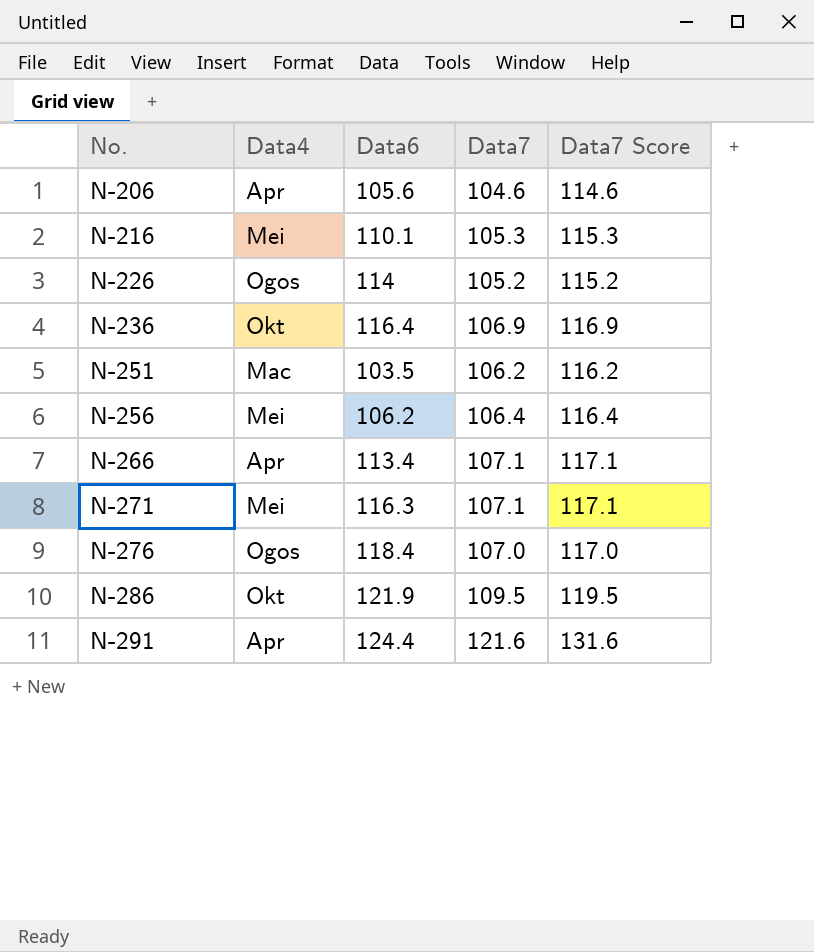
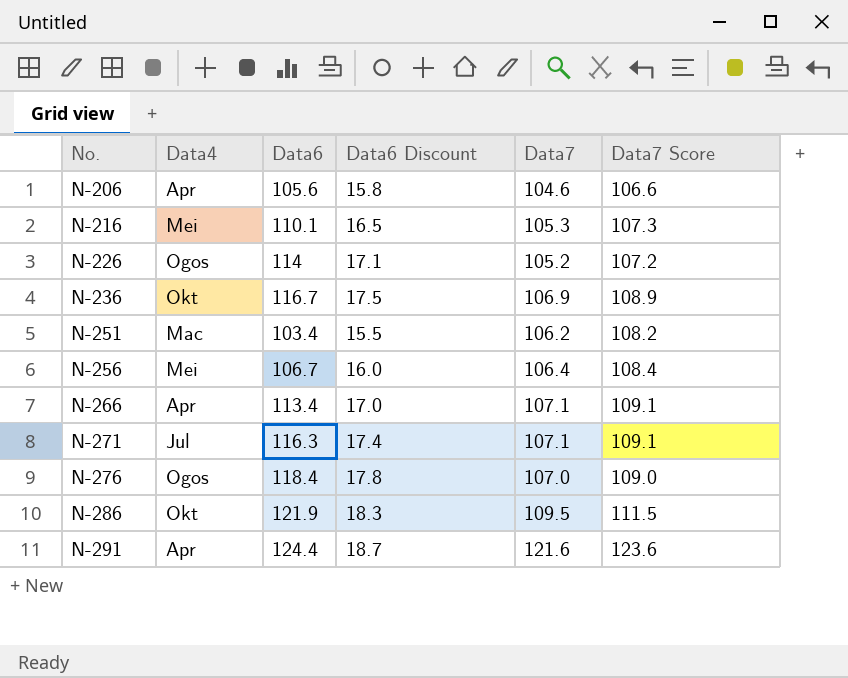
column Data6 Discount | formula: none -> [Data6] * 0.15
column Data7 Score | formula: [Data7] + 10 -> [Data7] + 2
N-236 | Data6: 116.4 -> 116.7
N-251 | Data6: 103.5 -> 103.4
N-256 | Data6: 106.2 -> 106.7
N-271 | Data4: Mei -> Jul

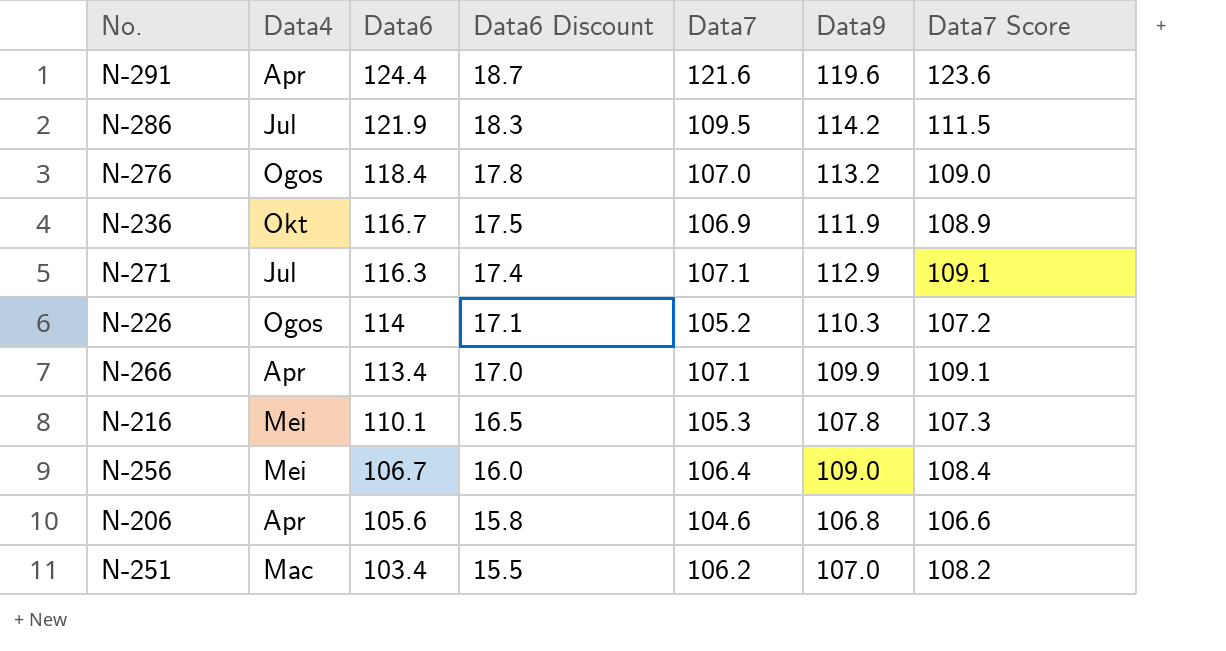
row order: No. ascending -> Data6 descending
column Data9 | position: none -> 6
N-286 | Data4: Okt -> Jul

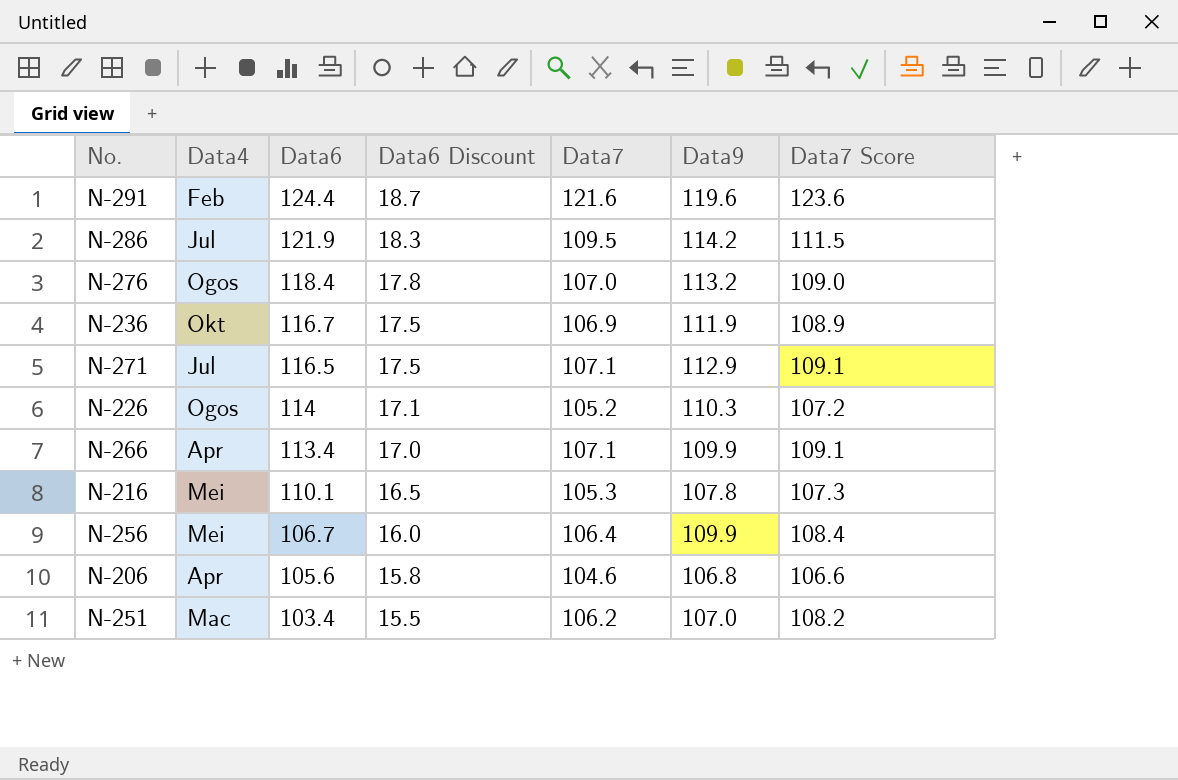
N-291 | Data4: Apr -> Feb
N-271 | Data6: 116.3 -> 116.5
N-271 | Data6 Discount: 17.4 -> 17.5
N-256 | Data9: 109.0 -> 109.9

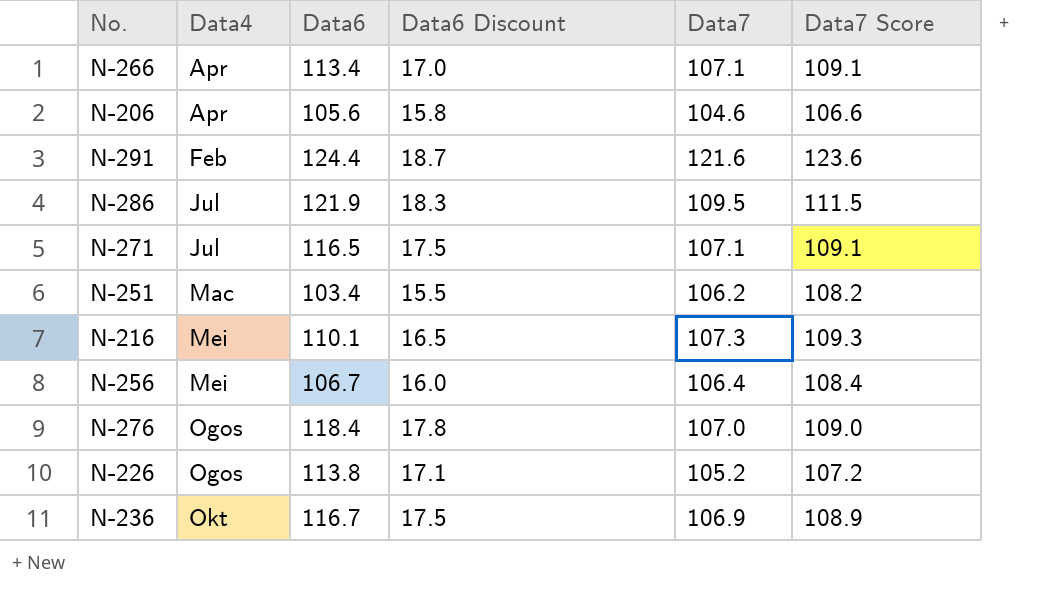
row order: Data6 descending -> Data4 ascending
column Data9 | position: 6 -> none
N-216 | Data7: 105.3 -> 107.3
N-216 | Data7 Score: 107.3 -> 109.3
N-226 | Data6: 114 -> 113.8

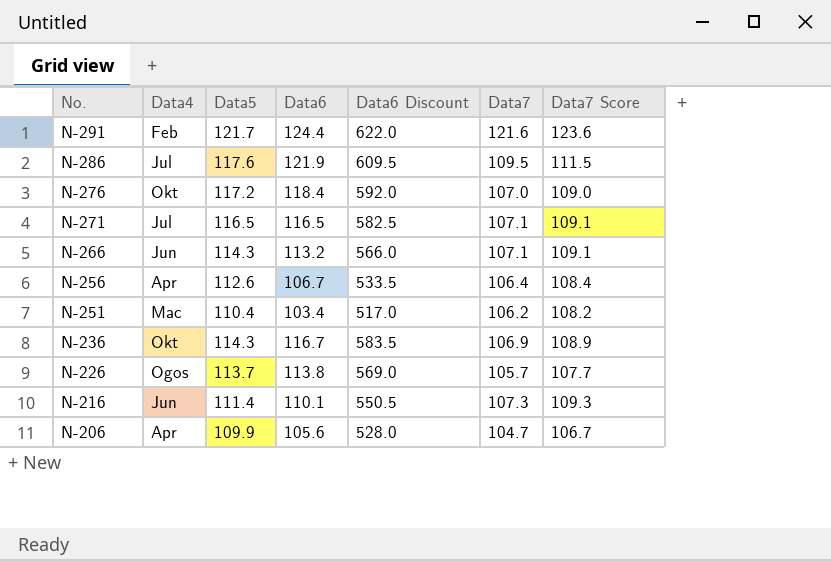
row order: Data4 ascending -> No. descending
column Data5 | position: none -> 3
column Data6 Discount | formula: [Data6] * 0.15 -> [Data6] * 5
N-276 | Data4: Ogos -> Okt
N-266 | Data4: Apr -> Jun
N-266 | Data6: 113.4 -> 113.2
N-256 | Data4: Mei -> Apr
N-226 | Data7: 105.2 -> 105.7
N-226 | Data7 Score: 107.2 -> 107.7
N-216 | Data4: Mei -> Jun
N-206 | Data7: 104.6 -> 104.7
N-206 | Data7 Score: 106.6 -> 106.7

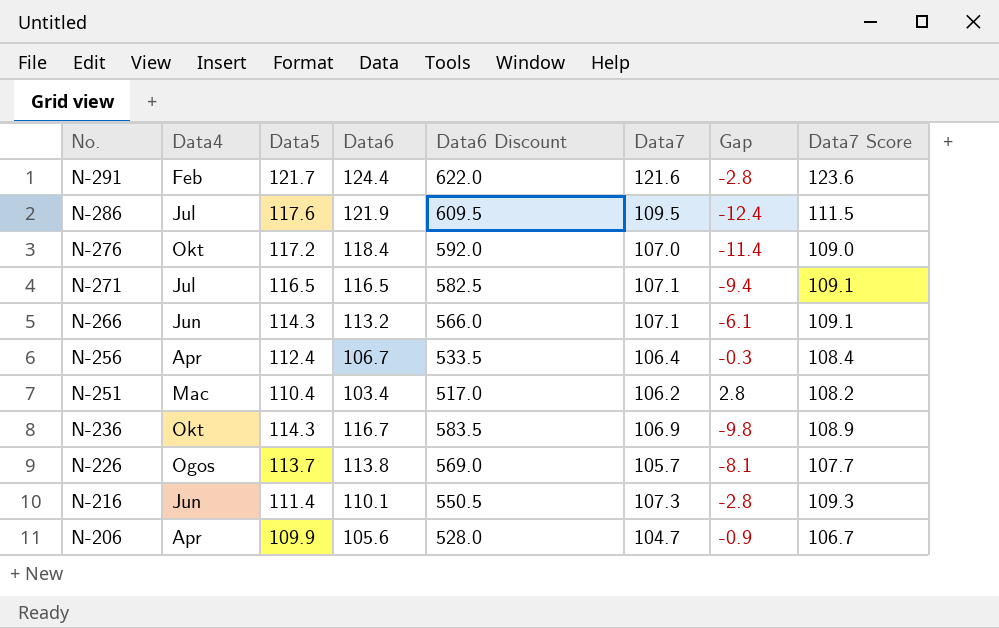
column Gap | formula: none -> [Data7] - [Data6]
N-256 | Data5: 112.6 -> 112.4

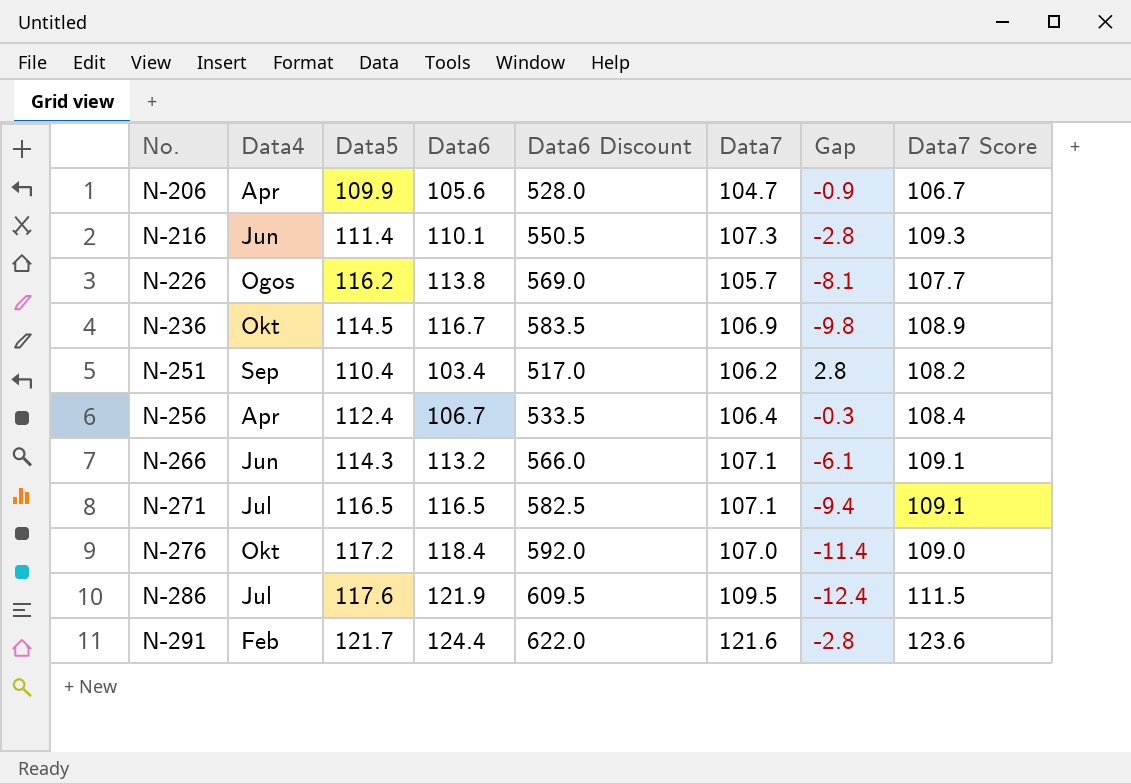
row order: No. descending -> No. ascending
N-226 | Data5: 113.7 -> 116.2
N-236 | Data5: 114.3 -> 114.5
N-251 | Data4: Mac -> Sep

